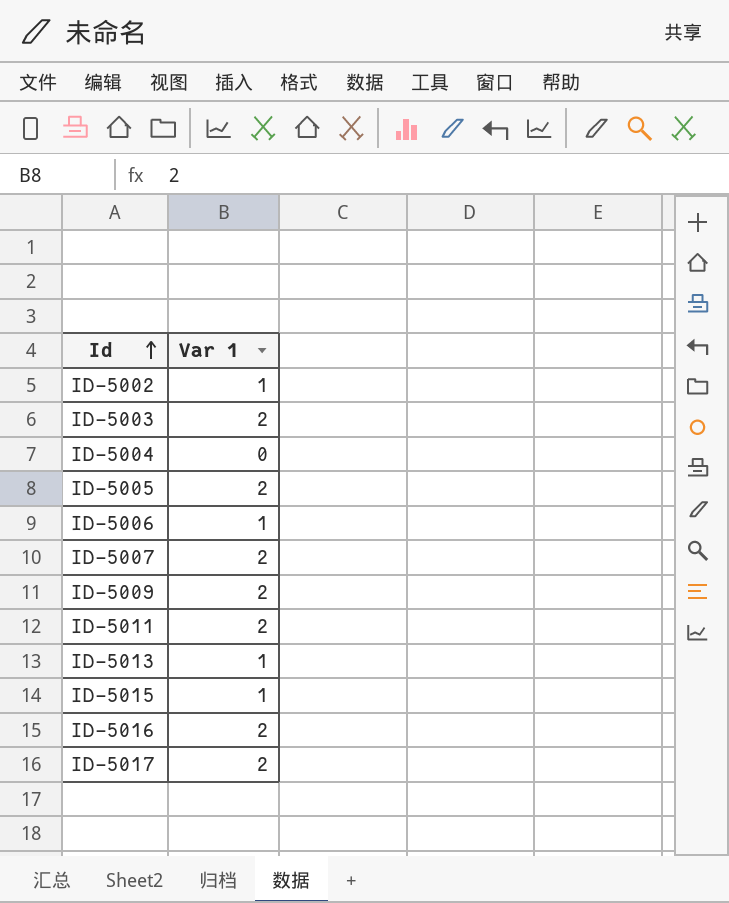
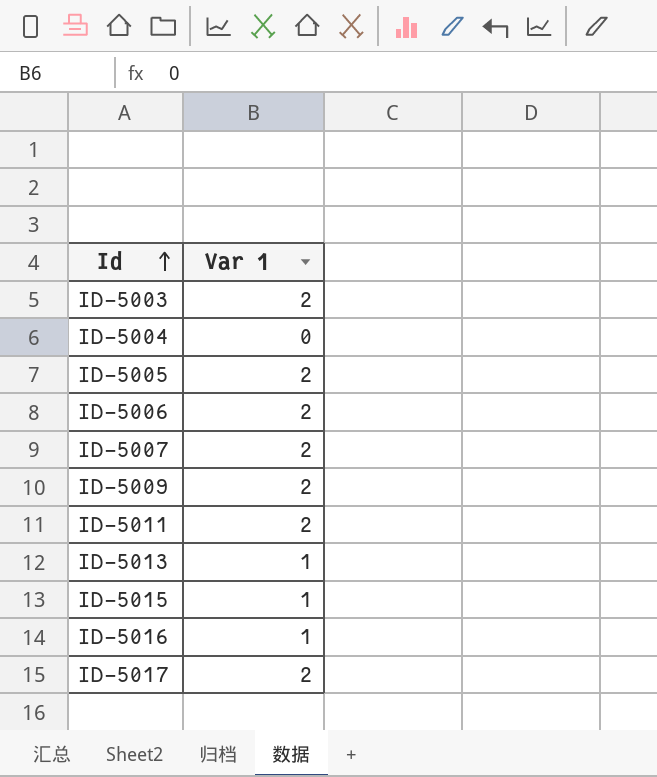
row ID-5002: 1 -> none
ID-5006 | Var 1: 1 -> 2
ID-5016 | Var 1: 2 -> 1

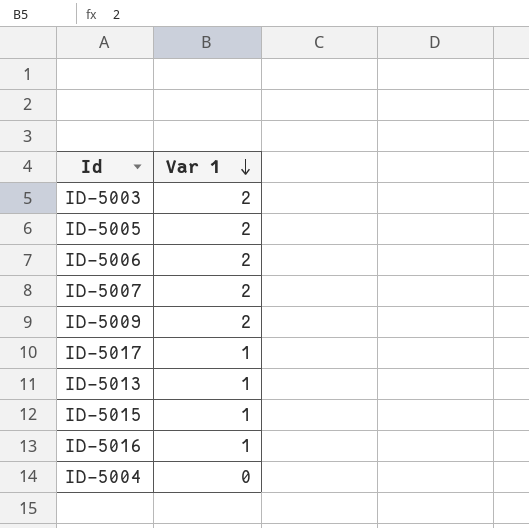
row order: Id ascending -> Var 1 descending
row ID-5011: 2 -> none
ID-5017 | Var 1: 2 -> 1

